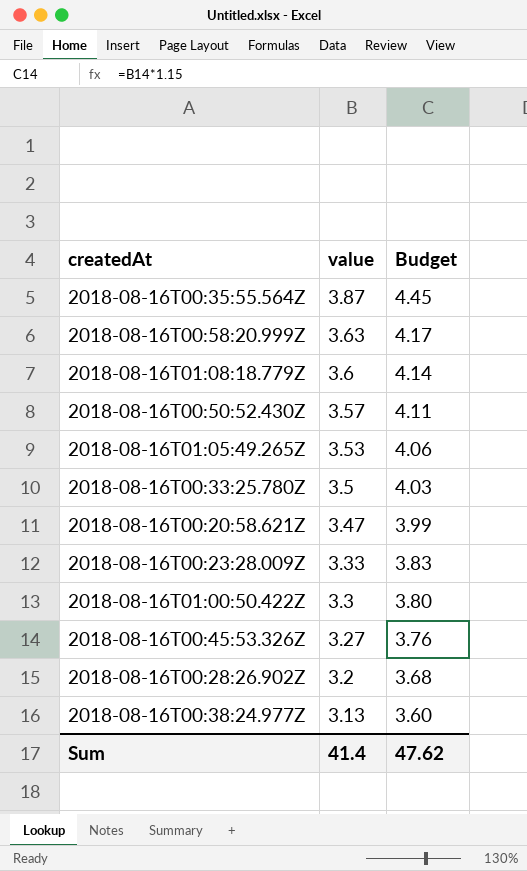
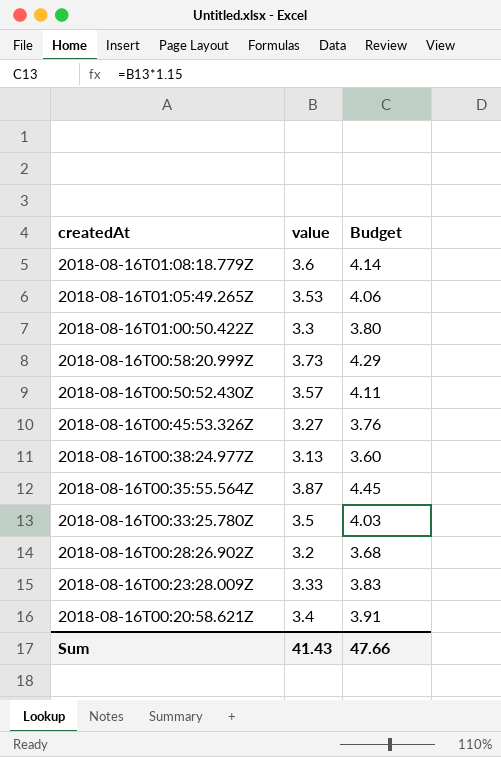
row order: value descending -> createdAt descending
2018-08-16T00:58:20.999Z | value: 3.63 -> 3.73
2018-08-16T00:58:20.999Z | Budget: 4.17 -> 4.29
2018-08-16T00:20:58.621Z | value: 3.47 -> 3.4
2018-08-16T00:20:58.621Z | Budget: 3.99 -> 3.91
Sum | value: 41.4 -> 41.43
Sum | Budget: 47.62 -> 47.66

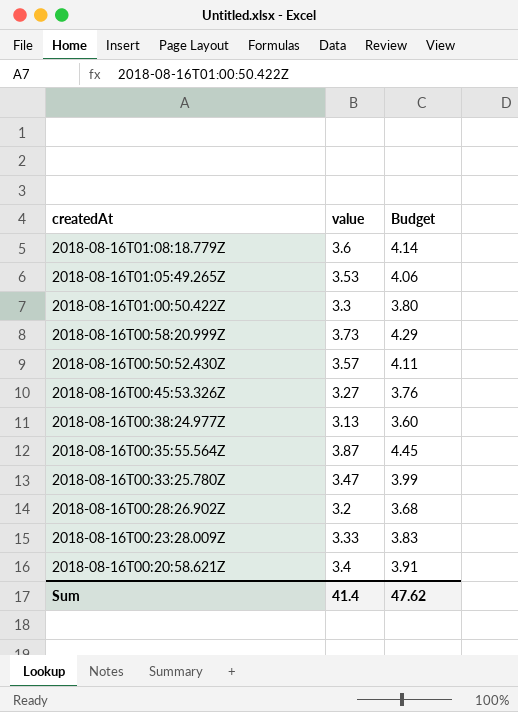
2018-08-16T00:33:25.780Z | value: 3.5 -> 3.47
2018-08-16T00:33:25.780Z | Budget: 4.03 -> 3.99
Sum | value: 41.43 -> 41.4
Sum | Budget: 47.66 -> 47.62

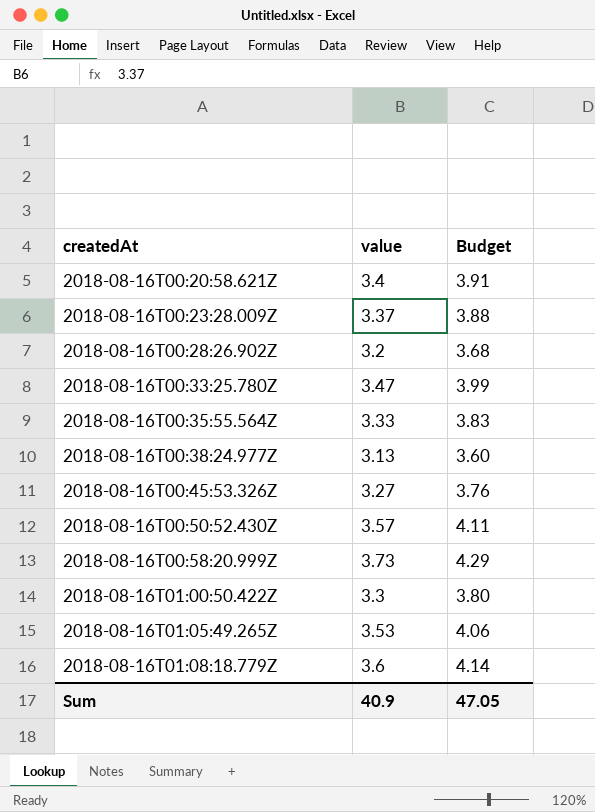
row order: createdAt descending -> createdAt ascending
2018-08-16T00:23:28.009Z | value: 3.33 -> 3.37
2018-08-16T00:23:28.009Z | Budget: 3.83 -> 3.88
2018-08-16T00:35:55.564Z | value: 3.87 -> 3.33
2018-08-16T00:35:55.564Z | Budget: 4.45 -> 3.83
Sum | value: 41.4 -> 40.9
Sum | Budget: 47.62 -> 47.05

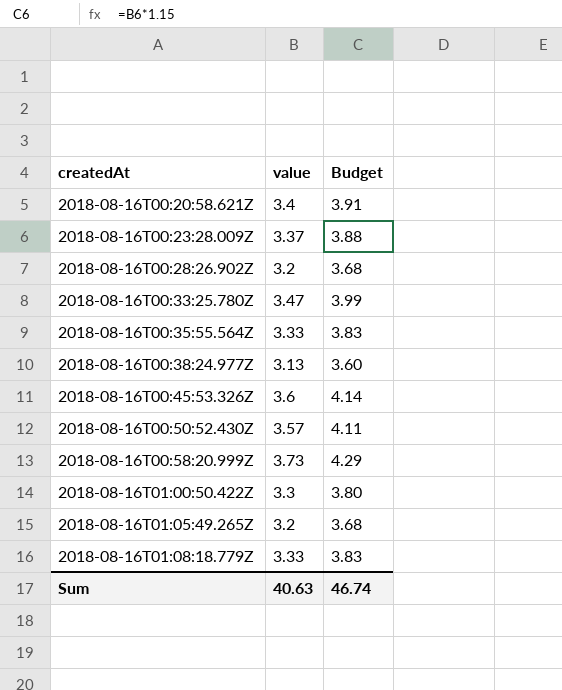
2018-08-16T00:45:53.326Z | value: 3.27 -> 3.6
2018-08-16T00:45:53.326Z | Budget: 3.76 -> 4.14
2018-08-16T01:05:49.265Z | value: 3.53 -> 3.2
2018-08-16T01:05:49.265Z | Budget: 4.06 -> 3.68
2018-08-16T01:08:18.779Z | value: 3.6 -> 3.33
2018-08-16T01:08:18.779Z | Budget: 4.14 -> 3.83
Sum | value: 40.9 -> 40.63
Sum | Budget: 47.05 -> 46.74

